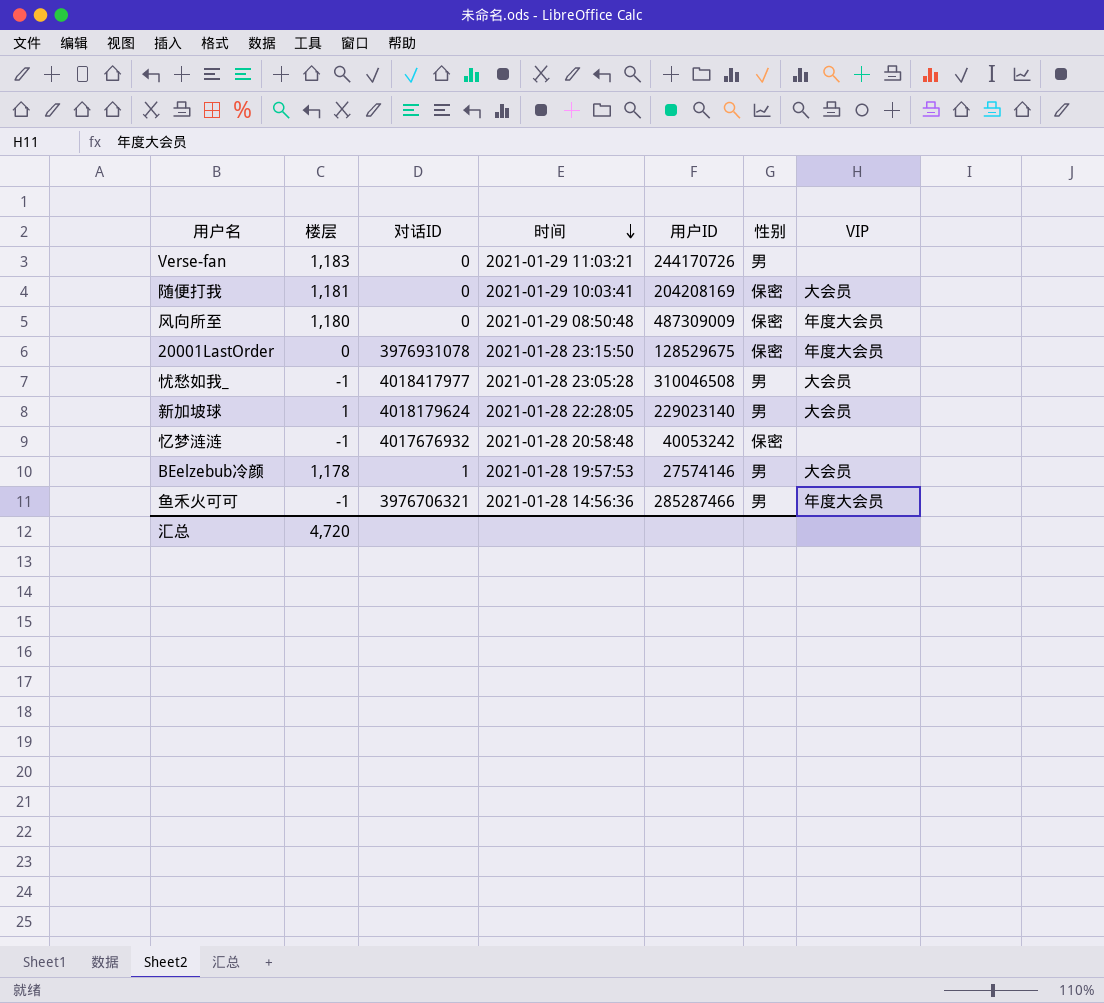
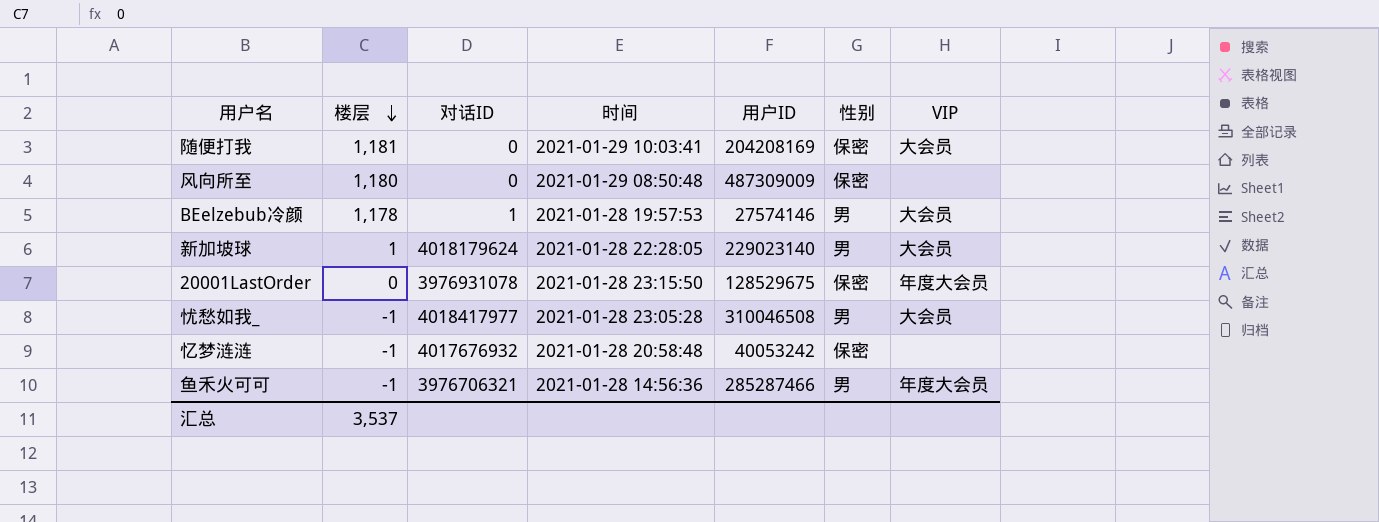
row order: 时间 descending -> 楼层 descending
row Verse-fan: 1,183 | 0 | 2021-01-29 11:03:21 | 244170726 | 男 | none -> none
风向所至 | VIP: 年度大会员 -> none
汇总 | 楼层: 4,720 -> 3,537

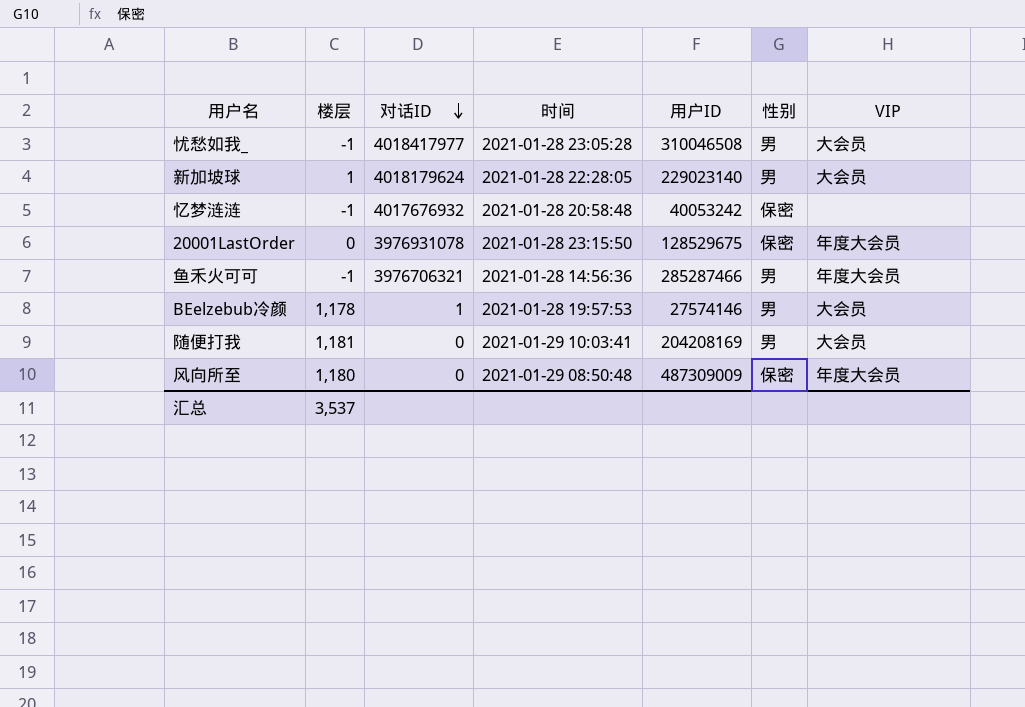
row order: 楼层 descending -> 对话ID descending
随便打我 | 性别: 保密 -> 男
风向所至 | VIP: none -> 年度大会员

